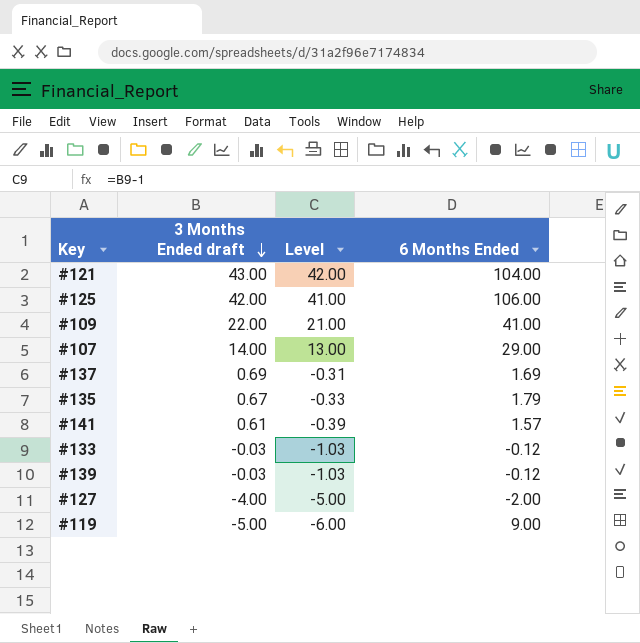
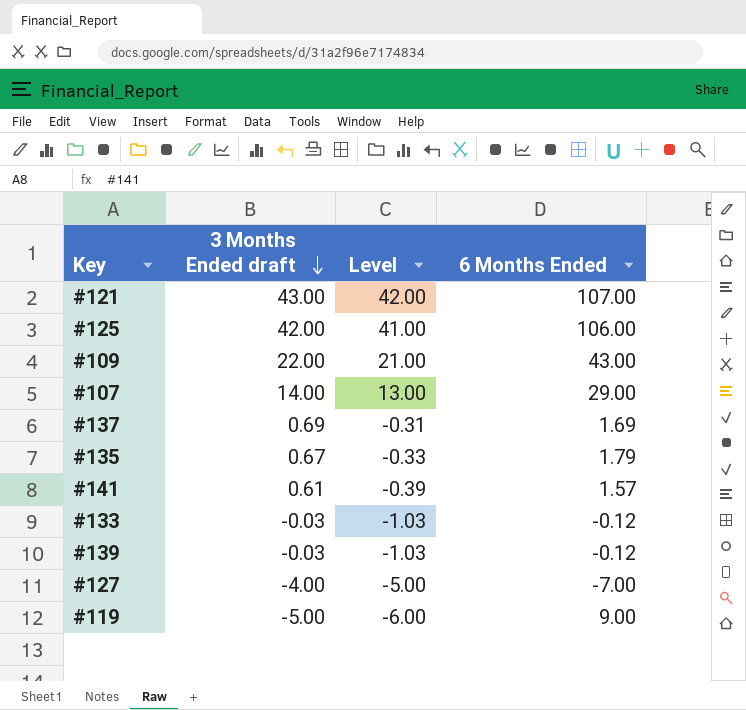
#121 | 6 Months Ended: 104.00 -> 107.00
#109 | 6 Months Ended: 41.00 -> 43.00
#127 | 6 Months Ended: -2.00 -> -7.00

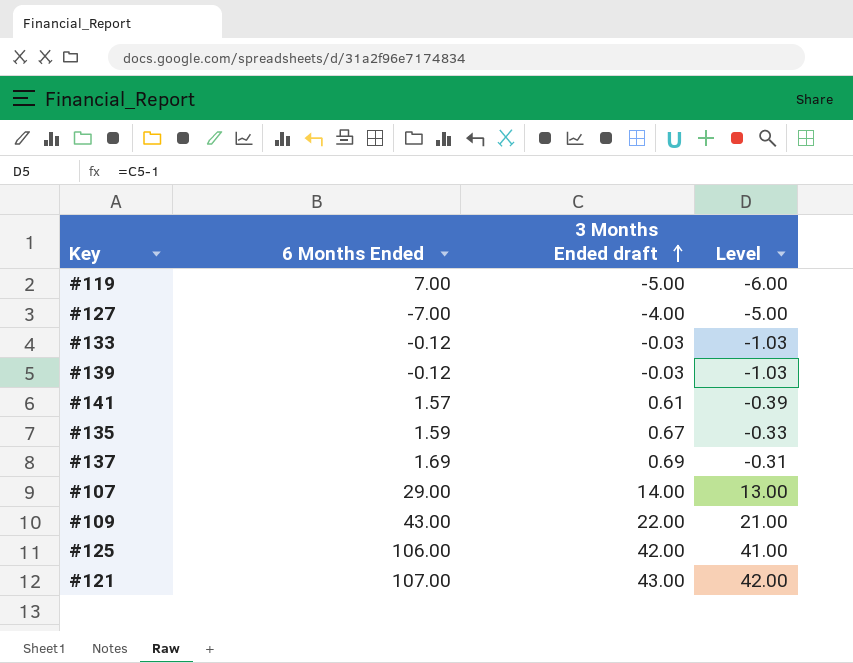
row order: 3 Months Ended draft descending -> 3 Months Ended draft ascending
column 6 Months Ended | position: 4 -> 2
#119 | 6 Months Ended: 9.00 -> 7.00
#135 | 6 Months Ended: 1.79 -> 1.59

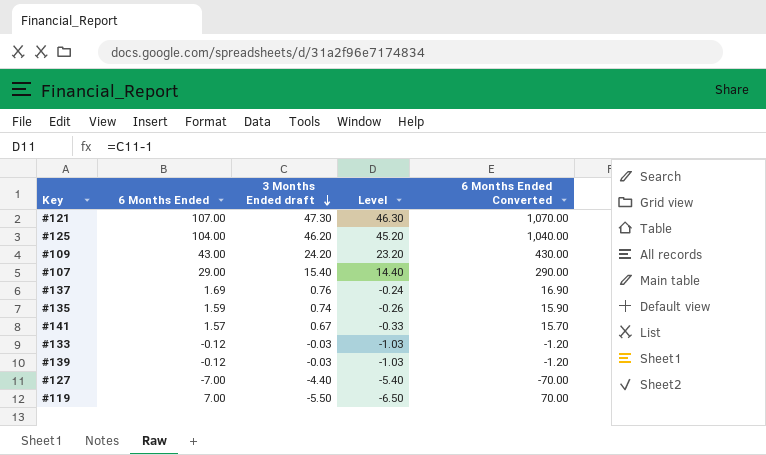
row order: 3 Months Ended draft ascending -> 3 Months Ended draft descending
column 6 Months Ended Converted | formula: none -> [6 Months Ended] * 10
#121 | 3 Months Ended draft: 43.00 -> 47.30
#121 | Level: 42.00 -> 46.30
#125 | 6 Months Ended: 106.00 -> 104.00
#125 | 3 Months Ended draft: 42.00 -> 46.20
#125 | Level: 41.00 -> 45.20
#109 | 3 Months Ended draft: 22.00 -> 24.20
#109 | Level: 21.00 -> 23.20
#107 | 3 Months Ended draft: 14.00 -> 15.40
#107 | Level: 13.00 -> 14.40
#137 | 3 Months Ended draft: 0.69 -> 0.76
#137 | Level: -0.31 -> -0.24
#135 | 3 Months Ended draft: 0.67 -> 0.74
#135 | Level: -0.33 -> -0.26
#141 | 3 Months Ended draft: 0.61 -> 0.67
#141 | Level: -0.39 -> -0.33
#127 | 3 Months Ended draft: -4.00 -> -4.40
#127 | Level: -5.00 -> -5.40
#119 | 3 Months Ended draft: -5.00 -> -5.50
#119 | Level: -6.00 -> -6.50

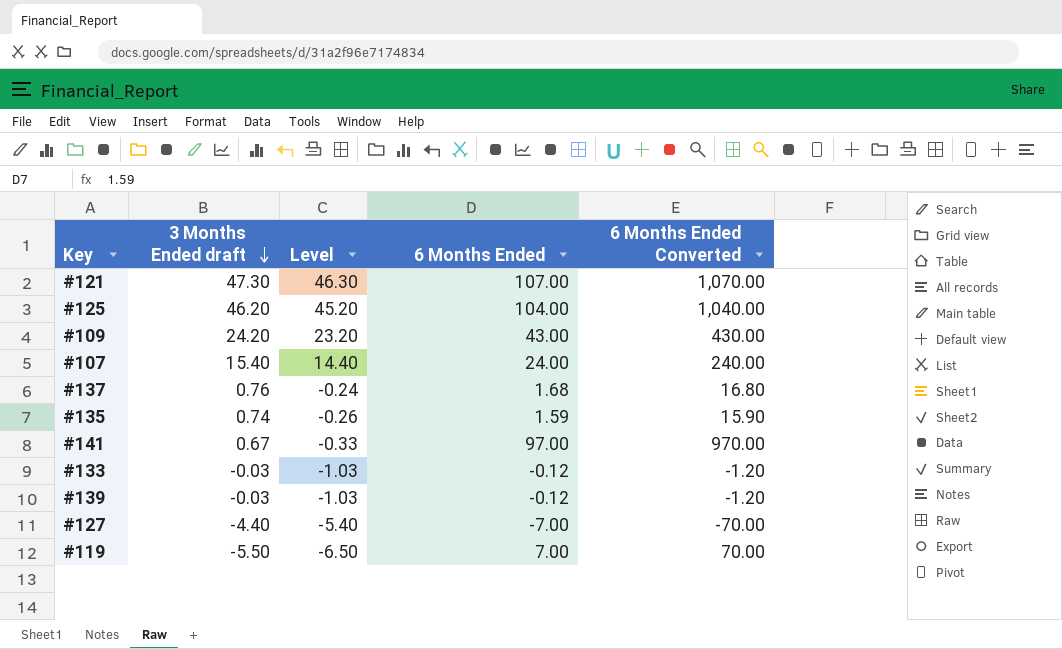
column 6 Months Ended | position: 2 -> 4
#107 | 6 Months Ended: 29.00 -> 24.00
#107 | 6 Months Ended Converted: 290.00 -> 240.00
#137 | 6 Months Ended: 1.69 -> 1.68
#137 | 6 Months Ended Converted: 16.90 -> 16.80
#141 | 6 Months Ended: 1.57 -> 97.00
#141 | 6 Months Ended Converted: 15.70 -> 970.00

